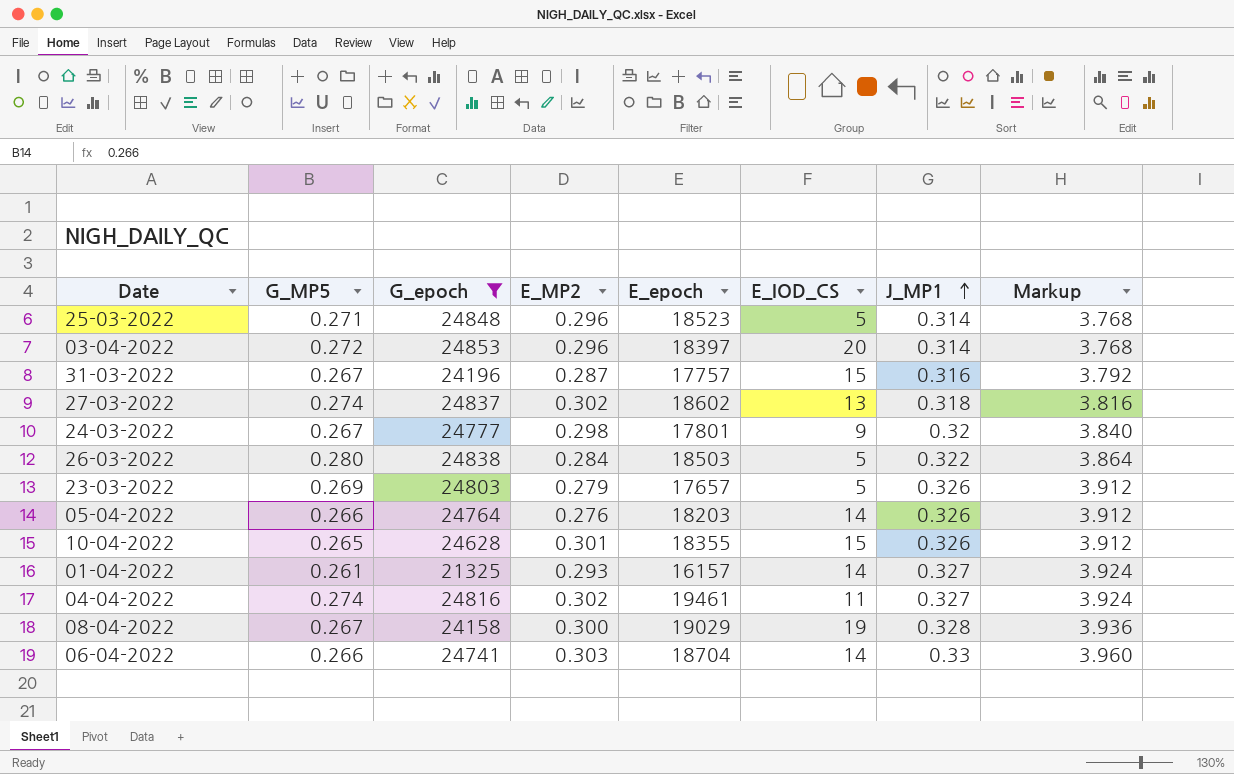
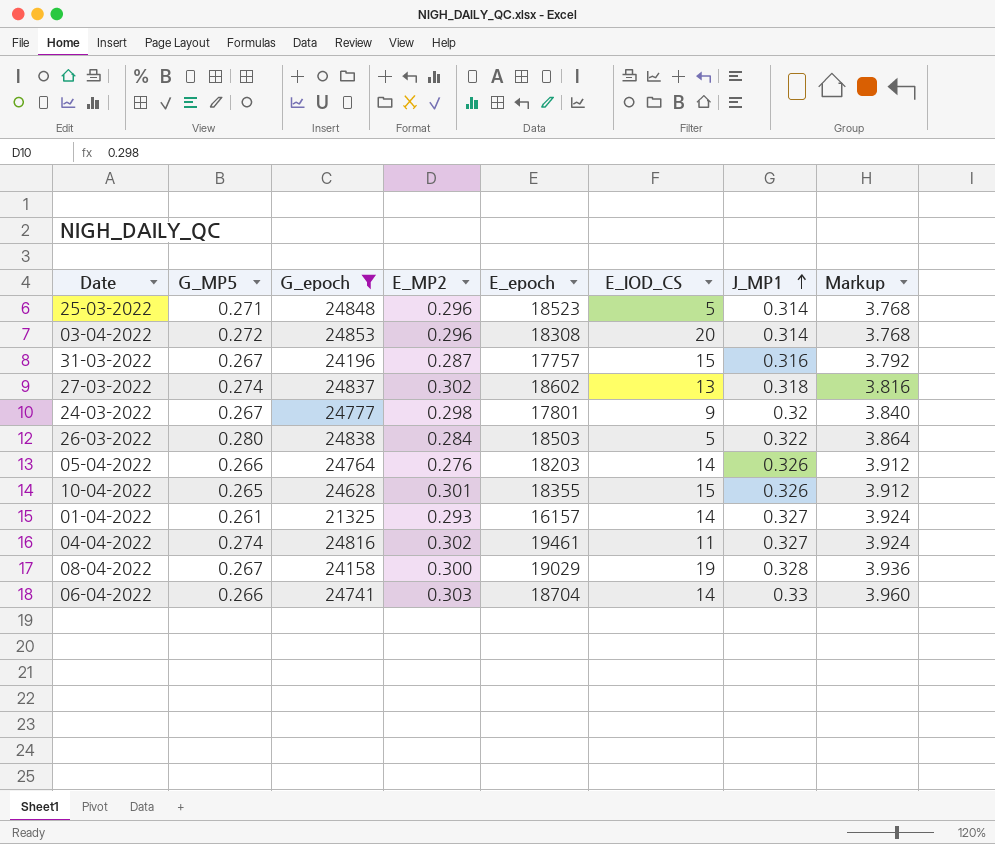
row 23-03-2022: 0.269 | 24803 | 0.279 | 17657 | 5 | 0.326 | 3.912 -> none
03-04-2022 | E_epoch: 18397 -> 18308

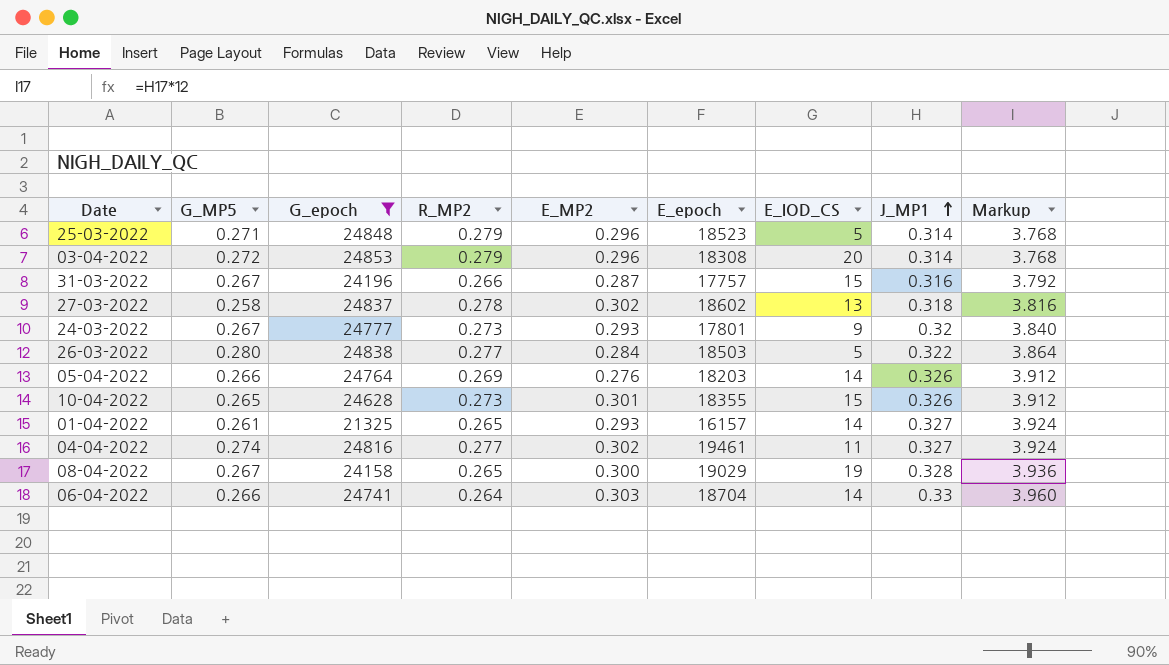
column R_MP2 | position: none -> 4
27-03-2022 | G_MP5: 0.274 -> 0.258
24-03-2022 | E_MP2: 0.298 -> 0.293

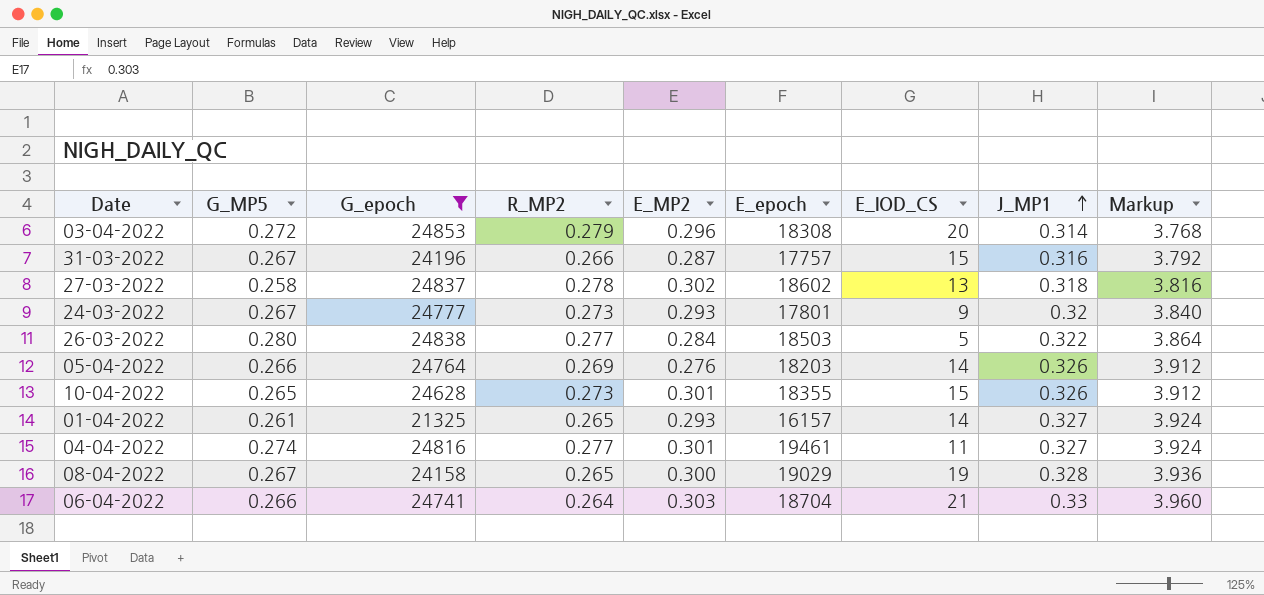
row 25-03-2022: 0.271 | 24848 | 0.279 | 0.296 | 18523 | 5 | 0.314 | 3.768 -> none
04-04-2022 | E_MP2: 0.302 -> 0.301
06-04-2022 | E_IOD_CS: 14 -> 21

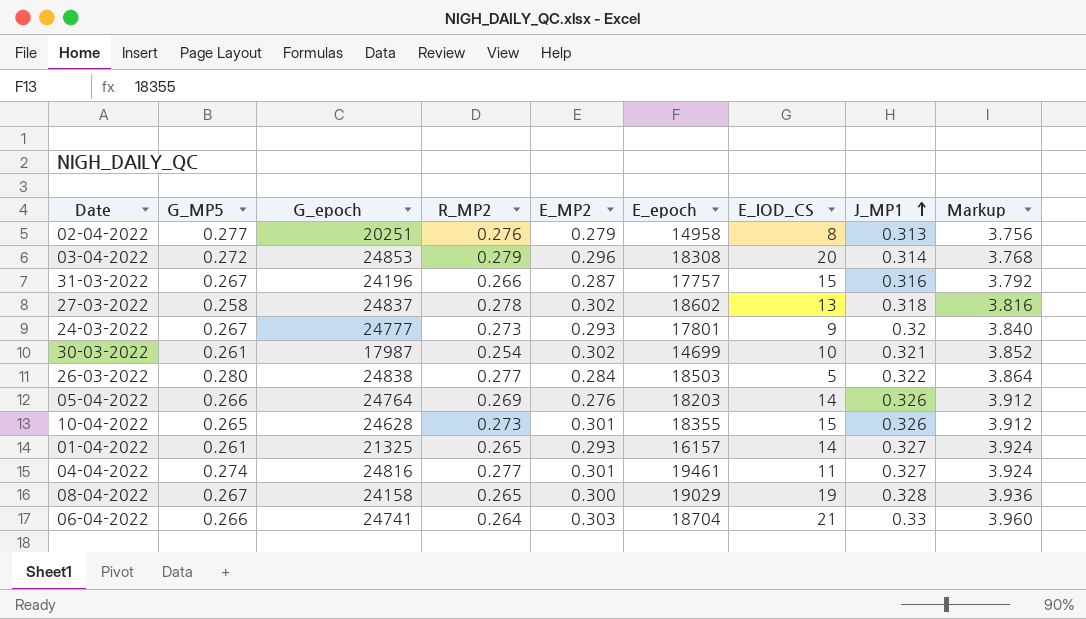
filter: G_epoch >= 21325 -> none

